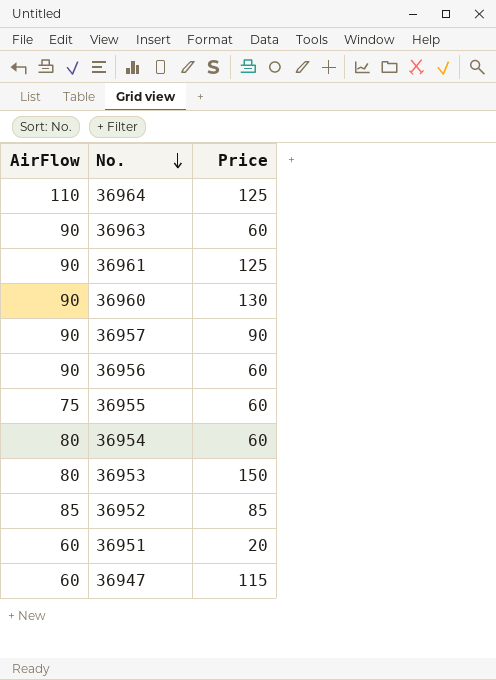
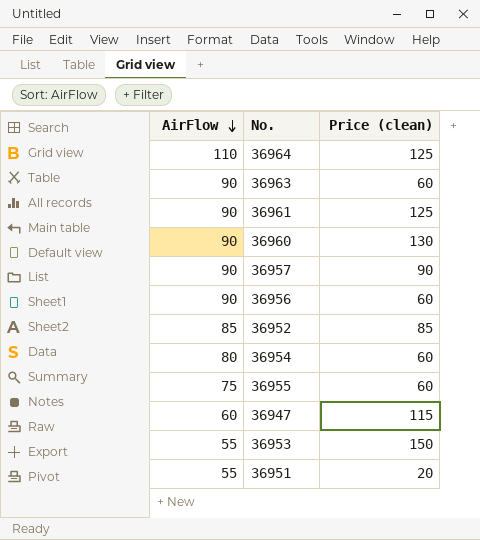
row order: No. descending -> AirFlow descending
column name: Price -> Price (clean)
36953 | AirFlow: 80 -> 55
36951 | AirFlow: 60 -> 55

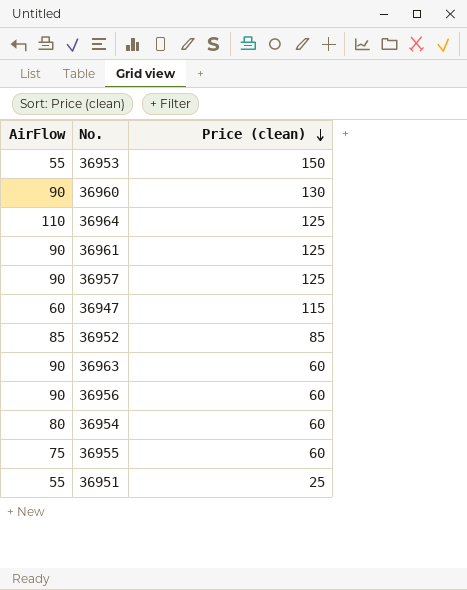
row order: AirFlow descending -> Price (clean) descending
36957 | Price (clean): 90 -> 125
36951 | Price (clean): 20 -> 25

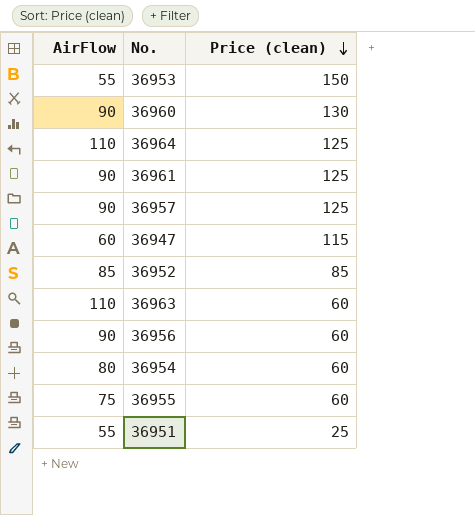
36963 | AirFlow: 90 -> 110

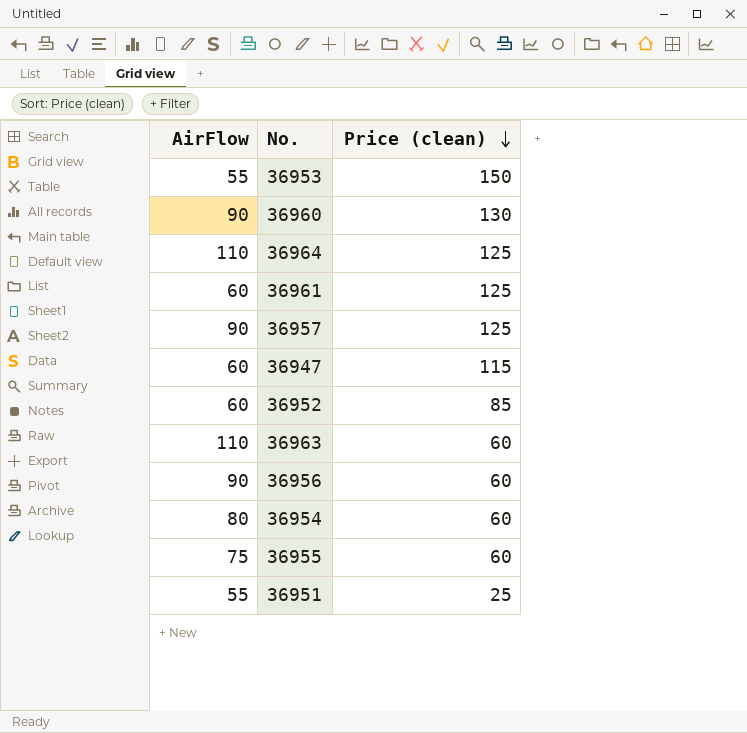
36961 | AirFlow: 90 -> 60
36952 | AirFlow: 85 -> 60

